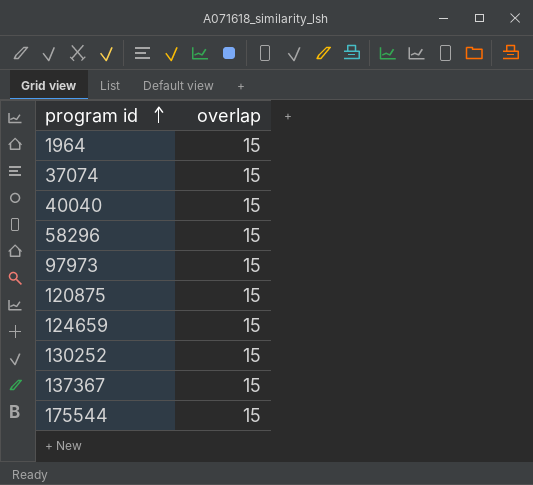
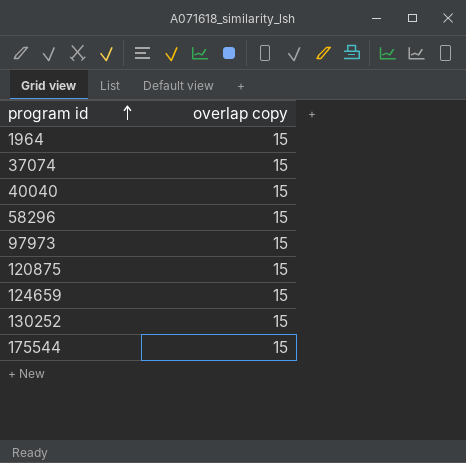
column name: overlap -> overlap copy
row 137367: 15 -> none

